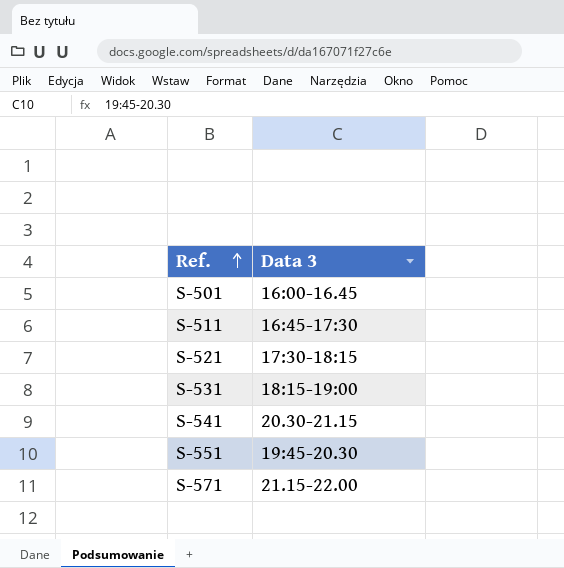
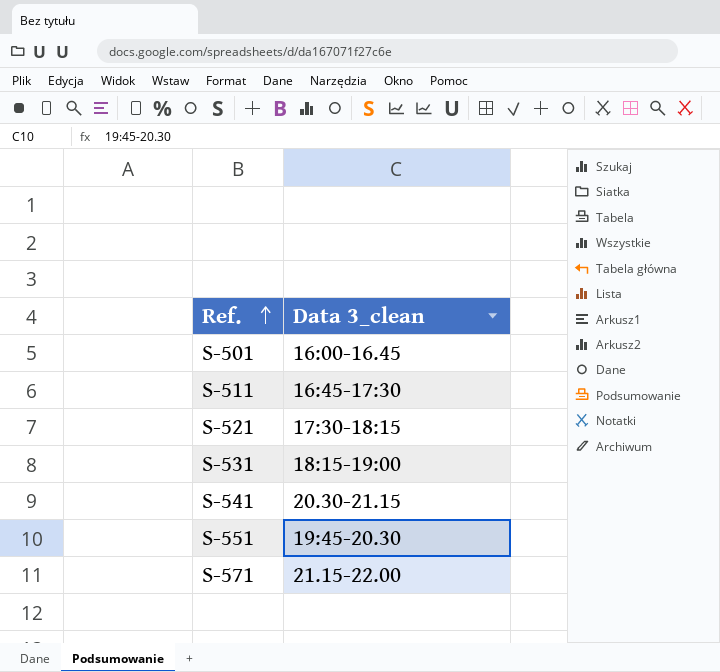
column name: Data 3 -> Data 3_clean

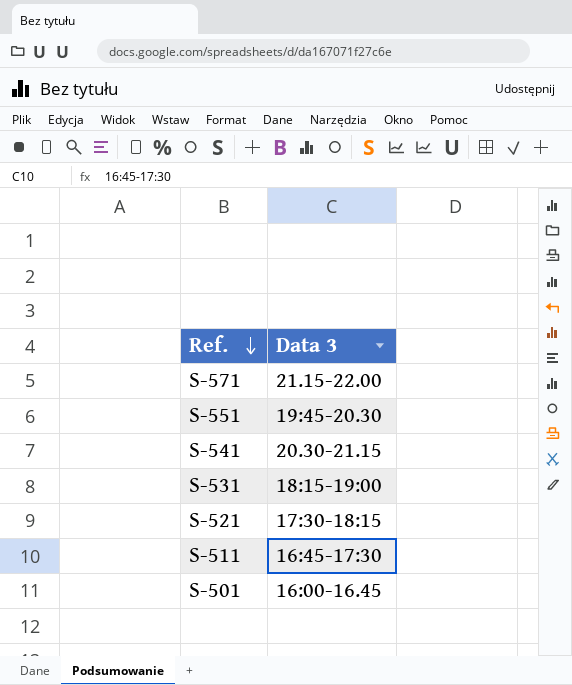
row order: Ref. ascending -> Ref. descending
column name: Data 3_clean -> Data 3

